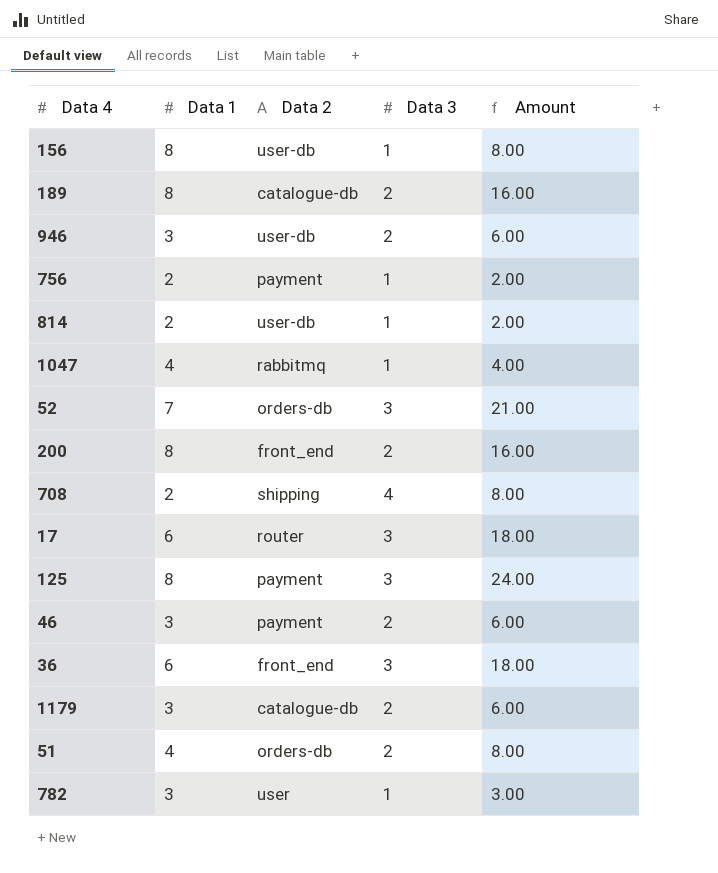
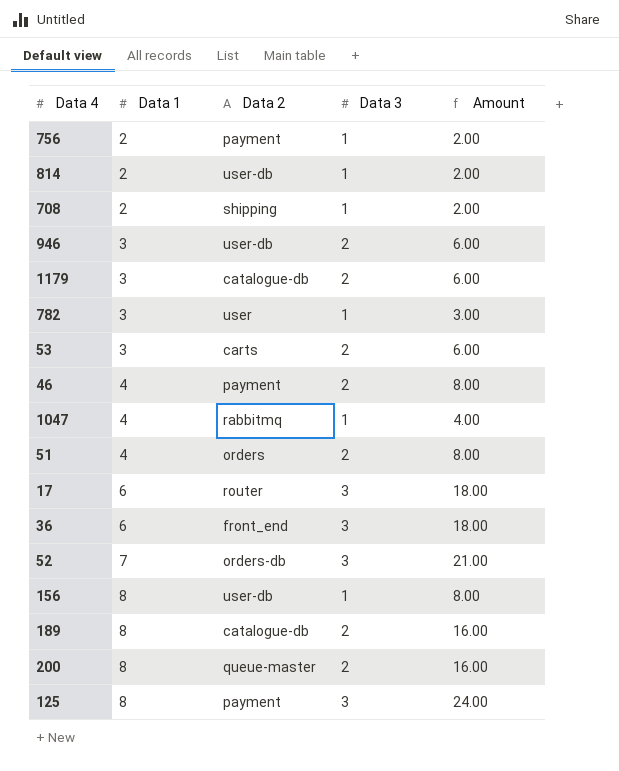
row order: none -> Data 1 ascending
708 | Data 3: 4 -> 1
708 | Amount: 8.00 -> 2.00
row 53: none -> 3 | carts | 2 | 6.00
46 | Data 1: 3 -> 4
46 | Amount: 6.00 -> 8.00
51 | Data 2: orders-db -> orders
200 | Data 2: front_end -> queue-master

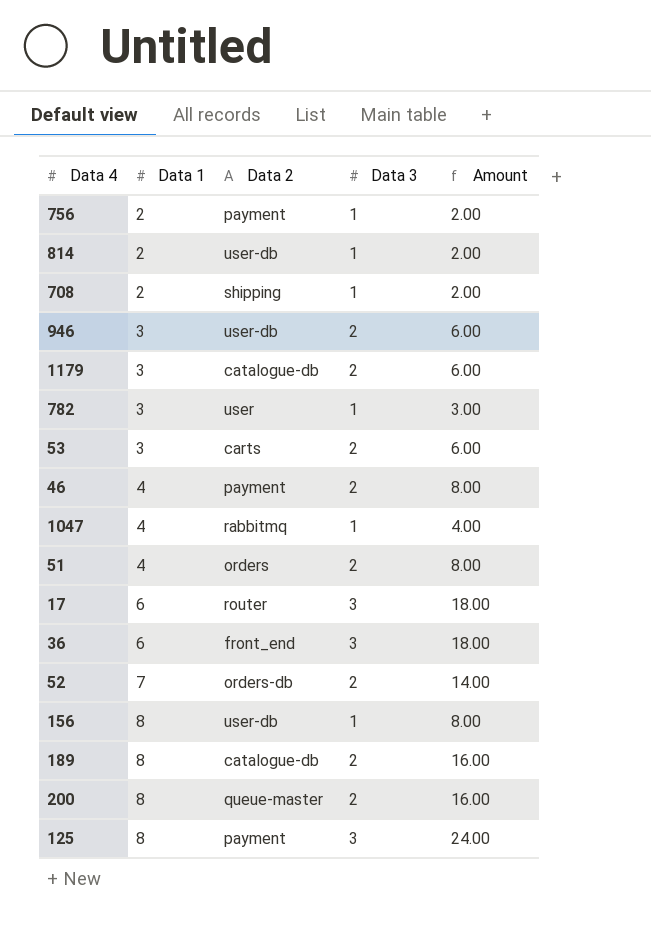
52 | Data 3: 3 -> 2
52 | Amount: 21.00 -> 14.00

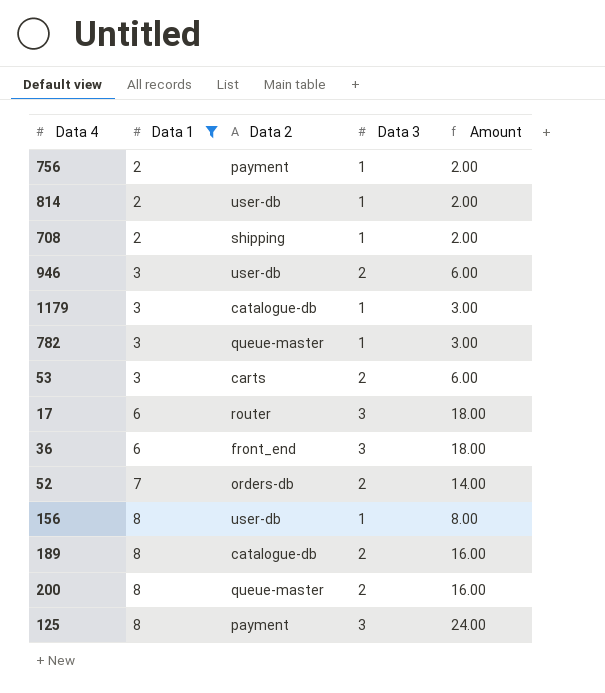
filter: none -> Data 1 != 4
1179 | Data 3: 2 -> 1
1179 | Amount: 6.00 -> 3.00
782 | Data 2: user -> queue-master

